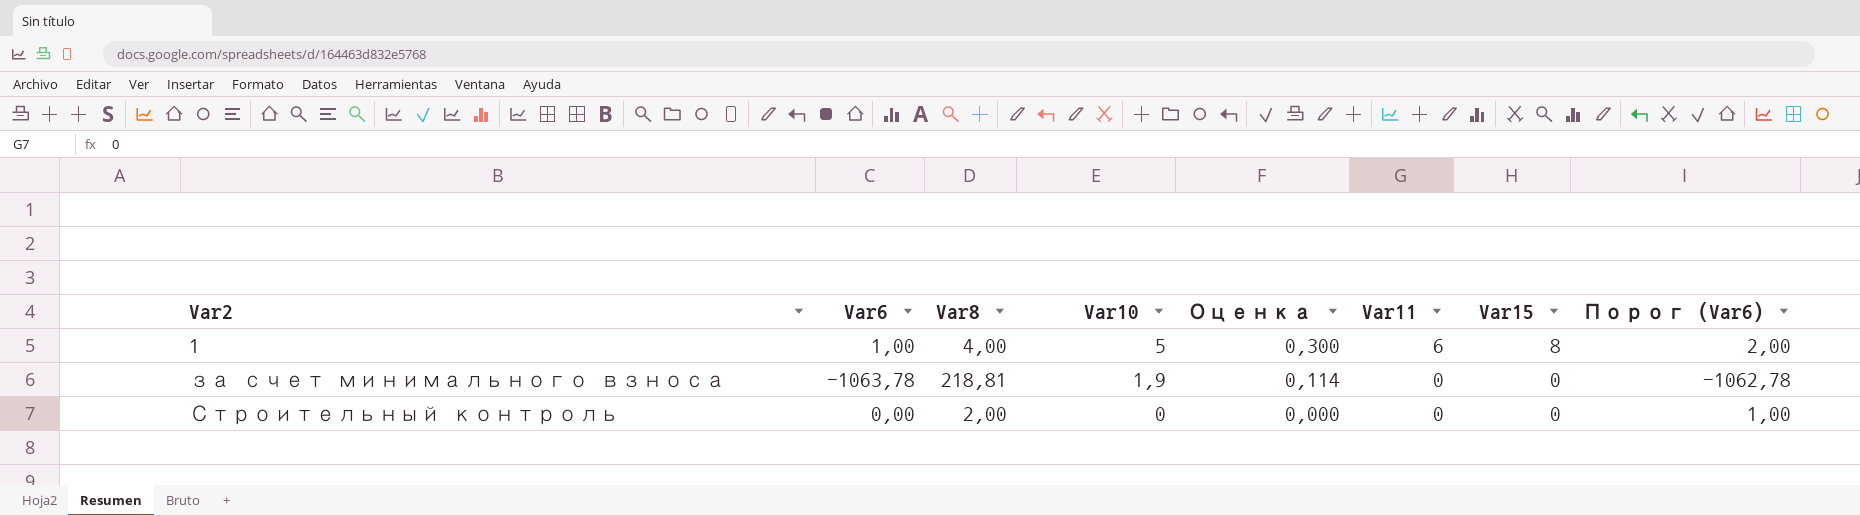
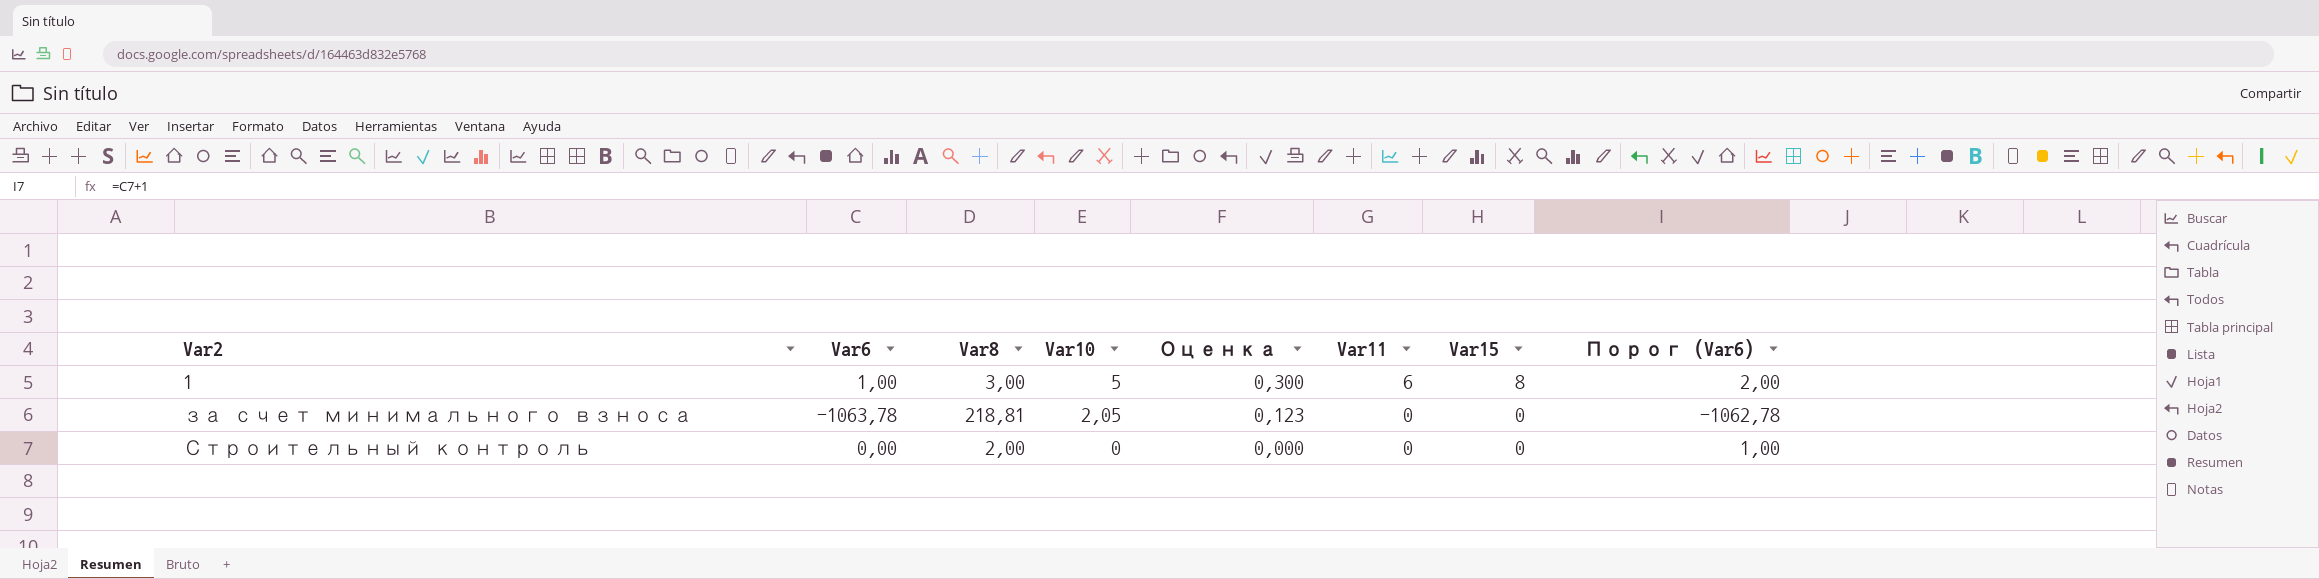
1 | Var8: 4,00 -> 3,00
за счет минимального взноса | Var10: 1,9 -> 2,05
за счет минимального взноса | Оценка: 0,114 -> 0,123

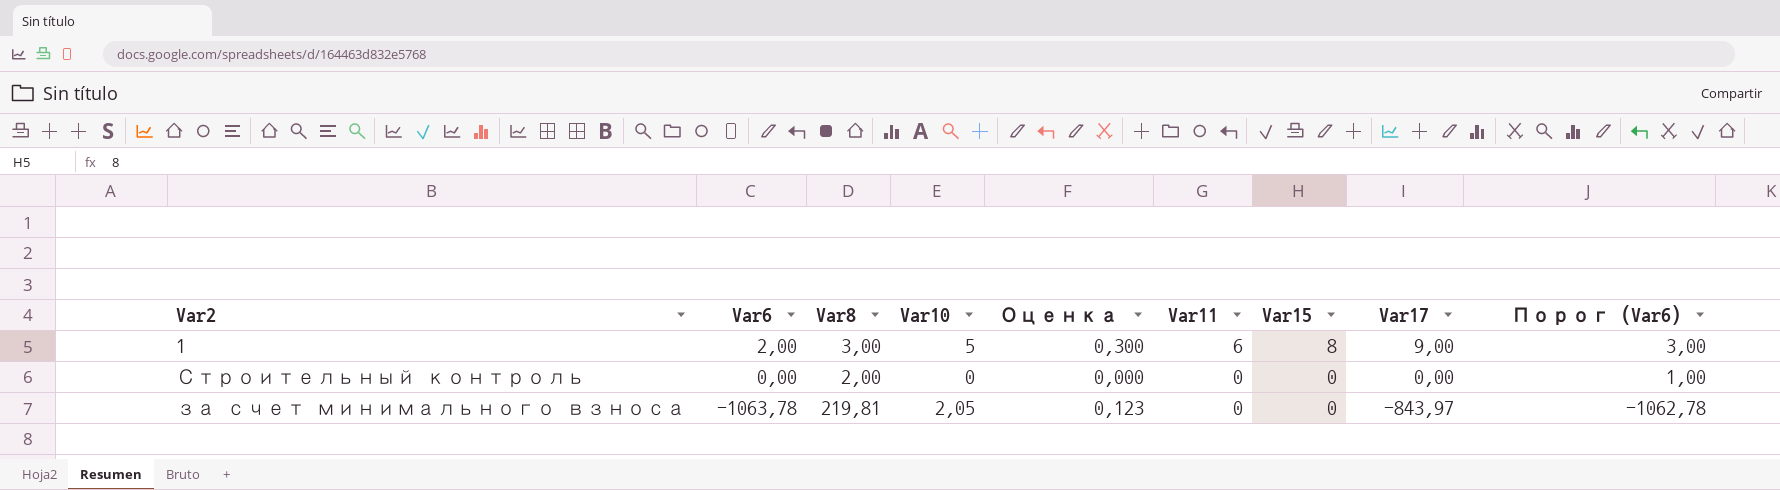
row order: Var2 ascending -> Var6 descending
column Var17 | position: none -> 8
1 | Var6: 1,00 -> 2,00
1 | Порог (Var6): 2,00 -> 3,00
за счет минимального взноса | Var8: 218,81 -> 219,81

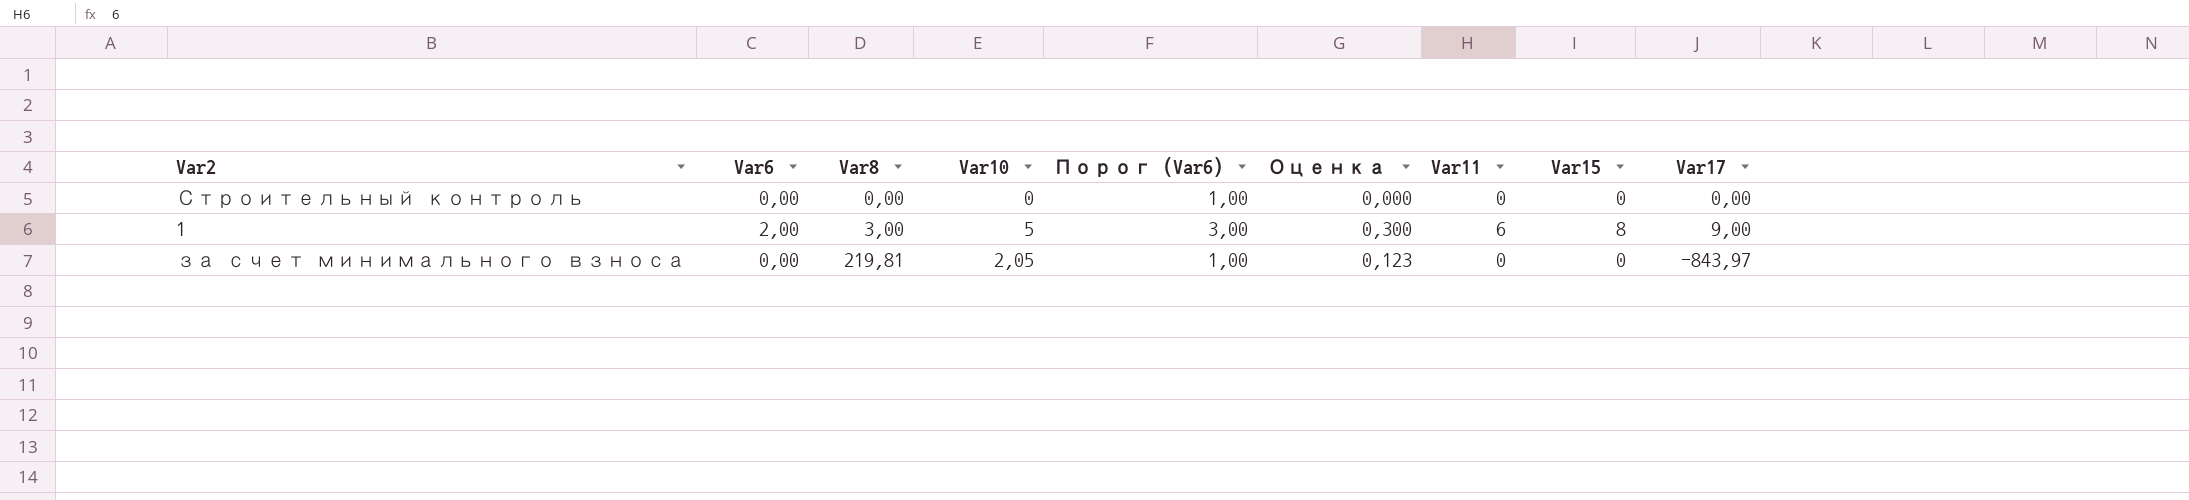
row order: Var6 descending -> Var8 ascending
column Порог (Var6) | position: 9 -> 5
Строительный контроль | Var8: 2,00 -> 0,00
за счет минимального взноса | Var6: -1063,78 -> 0,00
за счет минимального взноса | Порог (Var6): -1062,78 -> 1,00

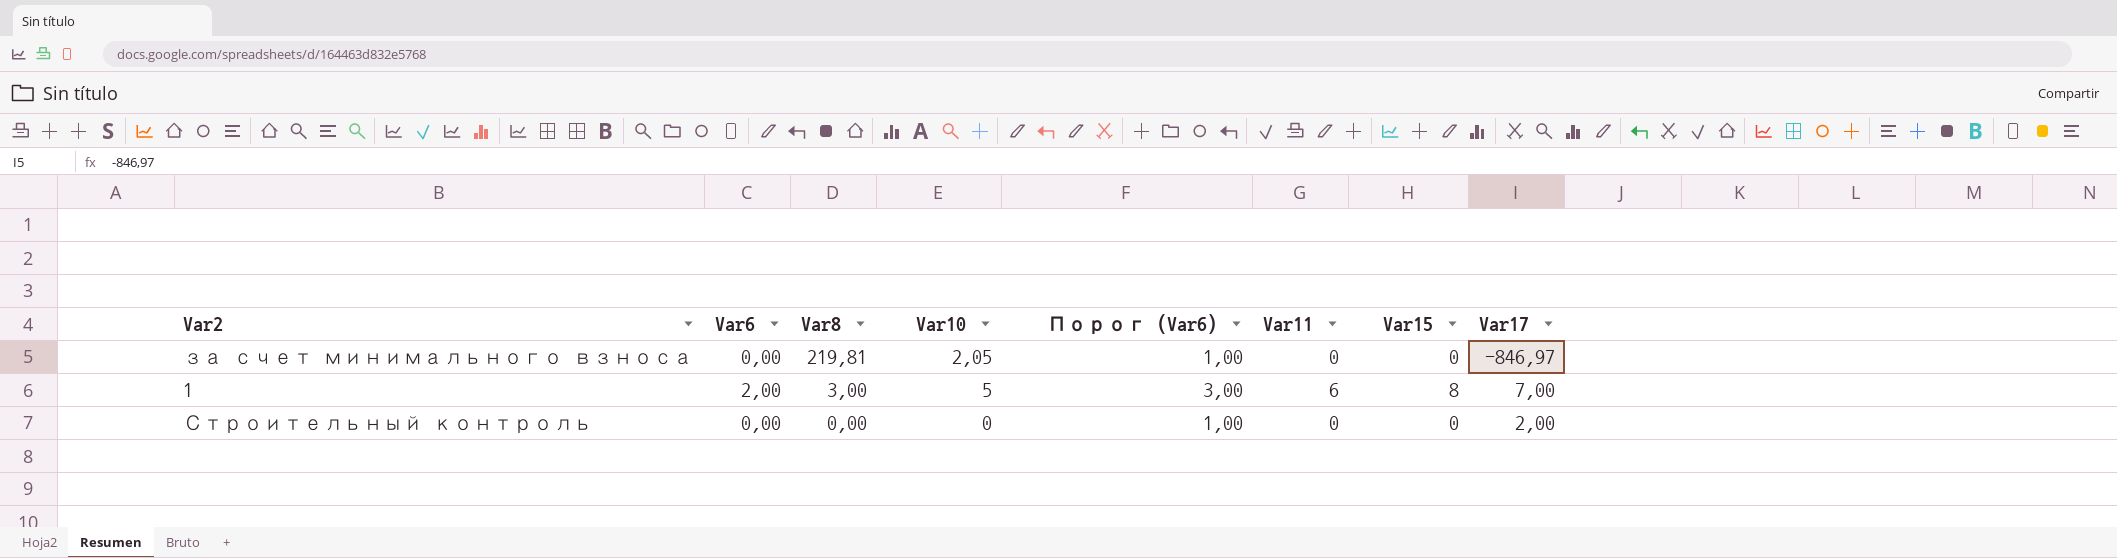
row order: Var8 ascending -> Var8 descending
column Оценка | formula: [Var10] * 0,06 -> none
за счет минимального взноса | Var17: -843,97 -> -846,97
1 | Var17: 9,00 -> 7,00
Строительный контроль | Var17: 0,00 -> 2,00

